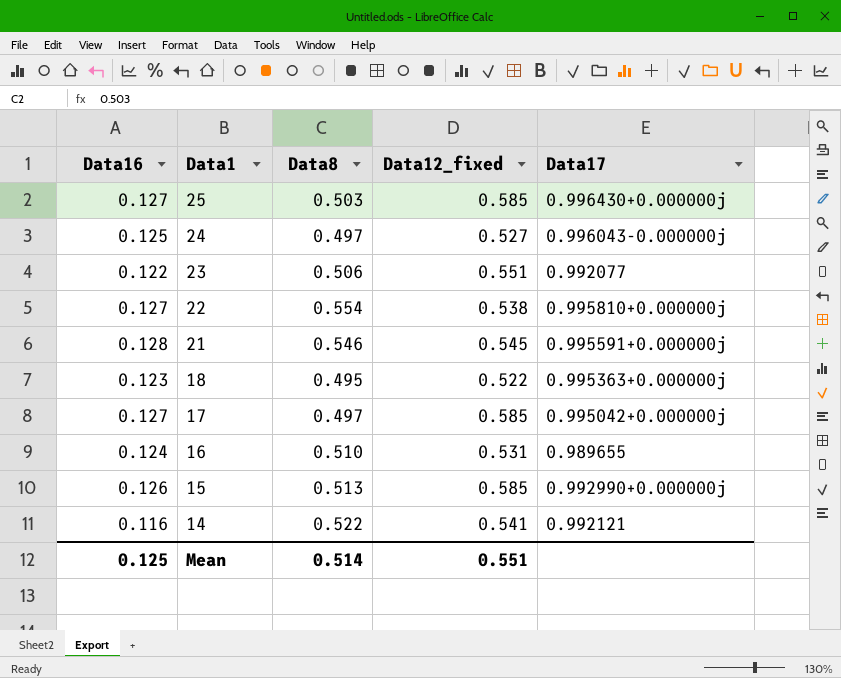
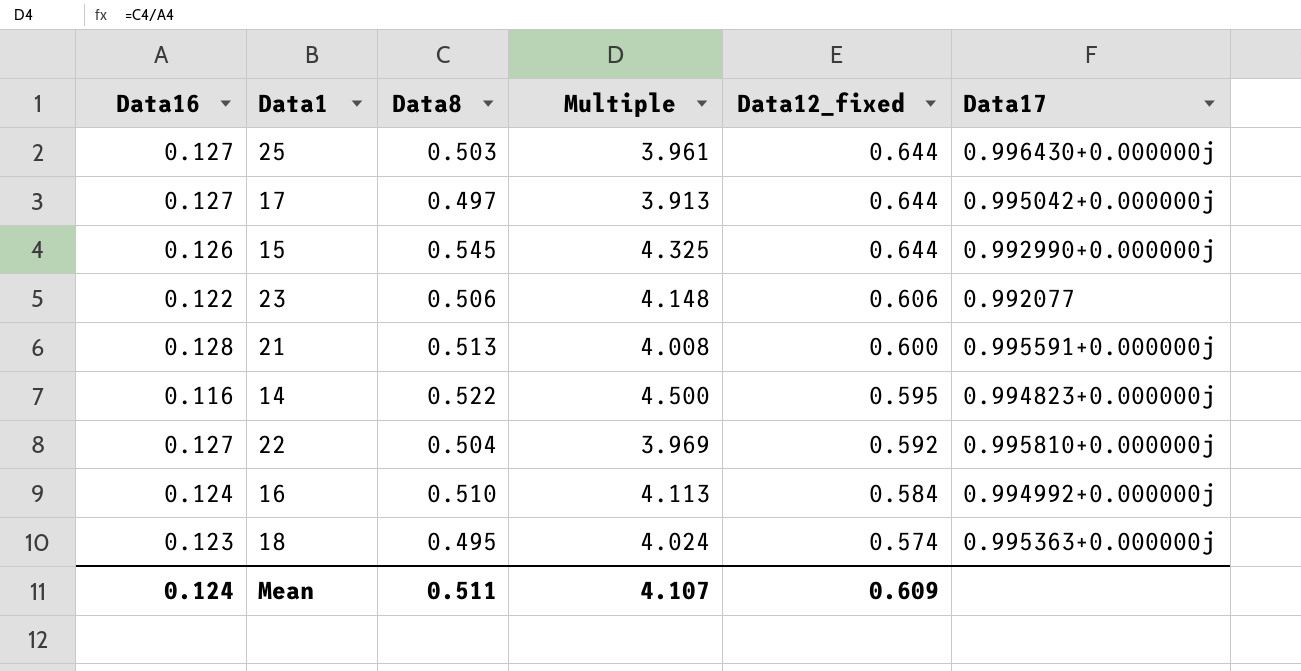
row order: Data1 descending -> Data12_fixed descending
column Multiple | formula: none -> [Data8] / [Data16]
row 24: 0.125 | 0.497 | 0.527 | 0.996043-0.000000j -> none
25 | Data12_fixed: 0.585 -> 0.644
17 | Data12_fixed: 0.585 -> 0.644
15 | Data8: 0.513 -> 0.545
15 | Data12_fixed: 0.585 -> 0.644
23 | Data12_fixed: 0.551 -> 0.606
21 | Data8: 0.546 -> 0.513
21 | Data12_fixed: 0.545 -> 0.600
14 | Data12_fixed: 0.541 -> 0.595
14 | Data17: 0.992121 -> 0.994823+0.000000j
22 | Data8: 0.554 -> 0.504
22 | Data12_fixed: 0.538 -> 0.592
16 | Data12_fixed: 0.531 -> 0.584
16 | Data17: 0.989655 -> 0.994992+0.000000j
18 | Data12_fixed: 0.522 -> 0.574
Mean | Data16: 0.125 -> 0.124
Mean | Data8: 0.514 -> 0.511
Mean | Data12_fixed: 0.551 -> 0.609

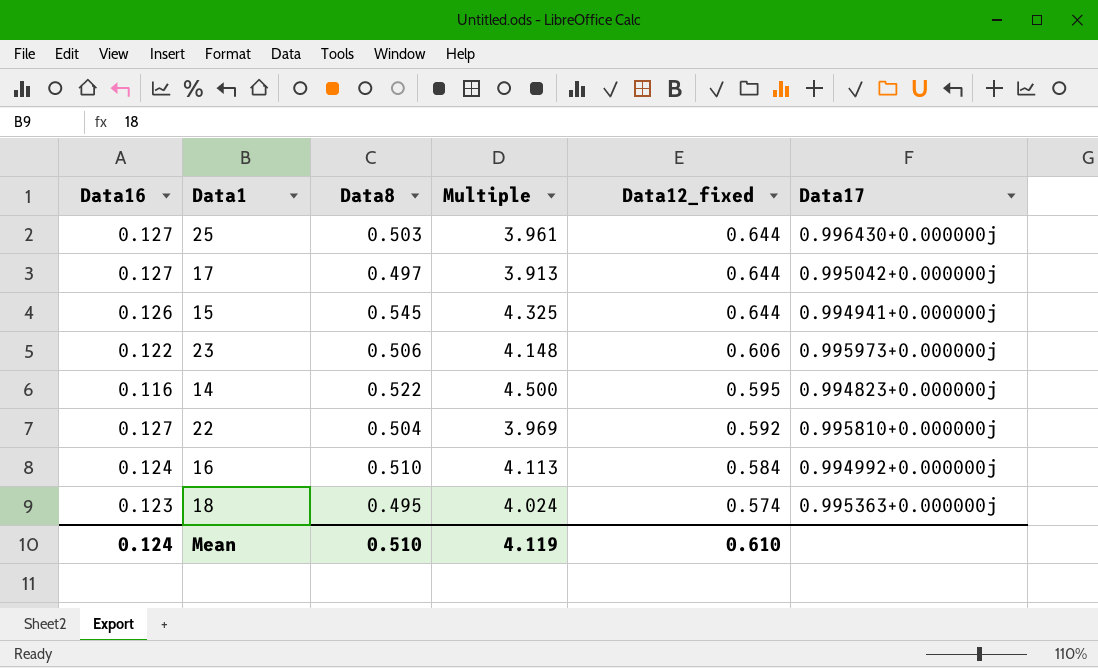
row 21: 0.128 | 0.513 | 4.008 | 0.600 | 0.995591+0.000000j -> none
15 | Data17: 0.992990+0.000000j -> 0.994941+0.000000j
23 | Data17: 0.992077 -> 0.995973+0.000000j
Mean | Data8: 0.511 -> 0.510
Mean | Multiple: 4.107 -> 4.119
Mean | Data12_fixed: 0.609 -> 0.610

